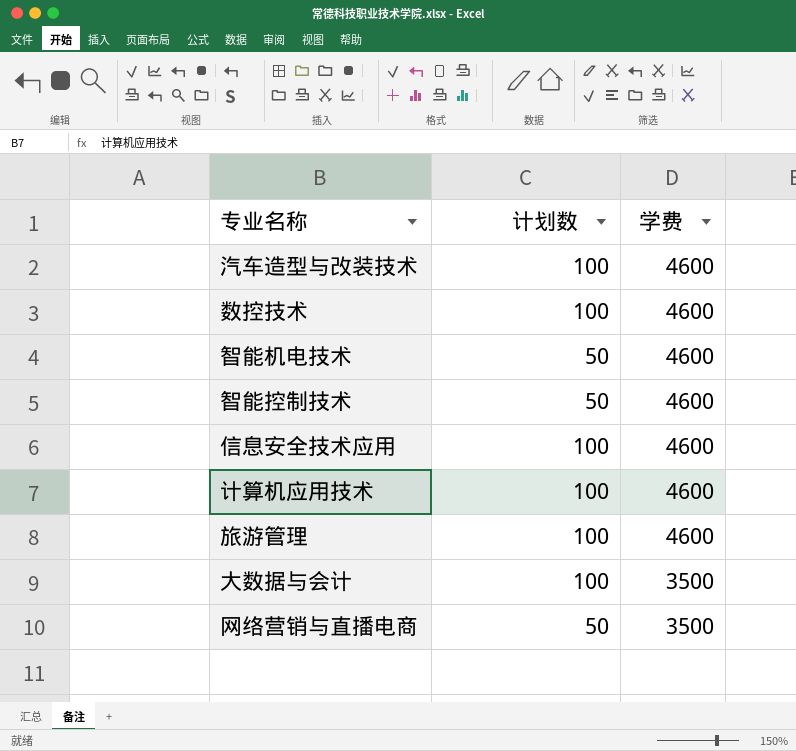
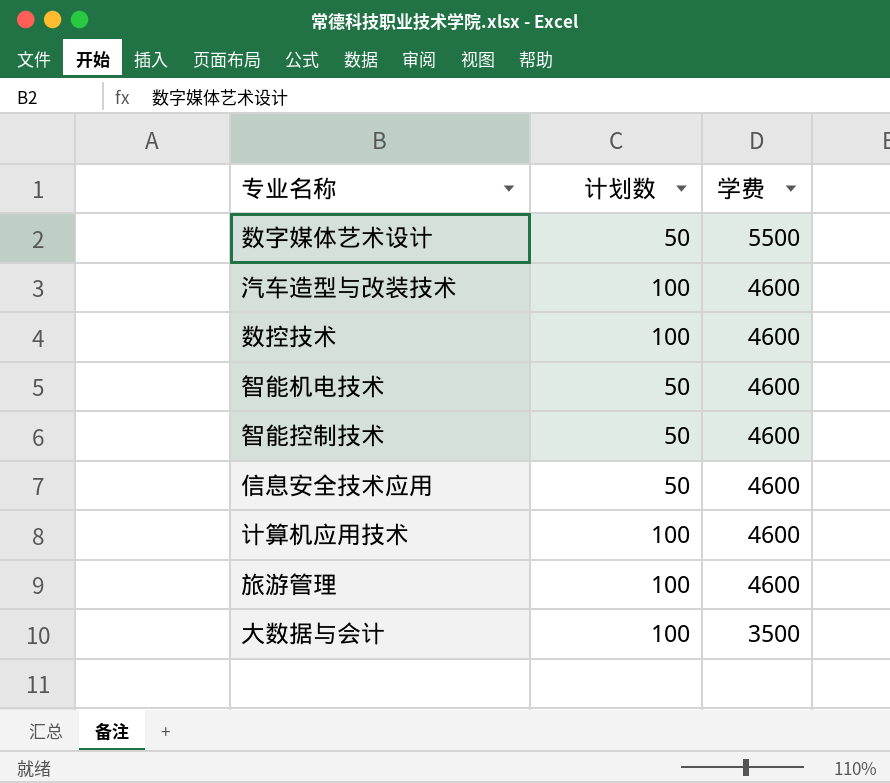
row 网络营销与直播电商: 50 | 3500 -> none
row 数字媒体艺术设计: none -> 50 | 5500
信息安全技术应用 | 计划数: 100 -> 50

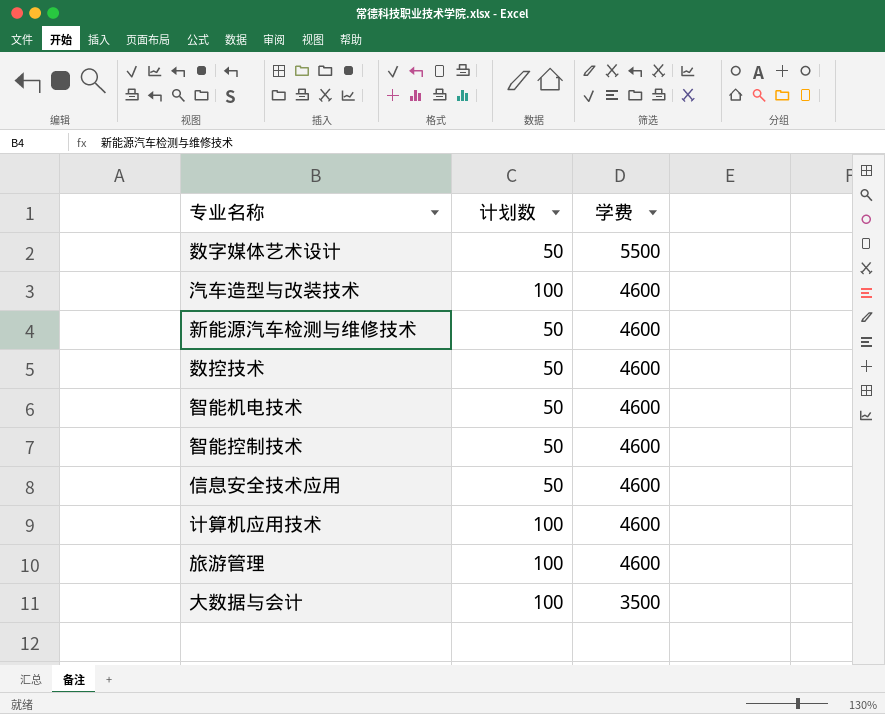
row 新能源汽车检测与维修技术: none -> 50 | 4600
数控技术 | 计划数: 100 -> 50

